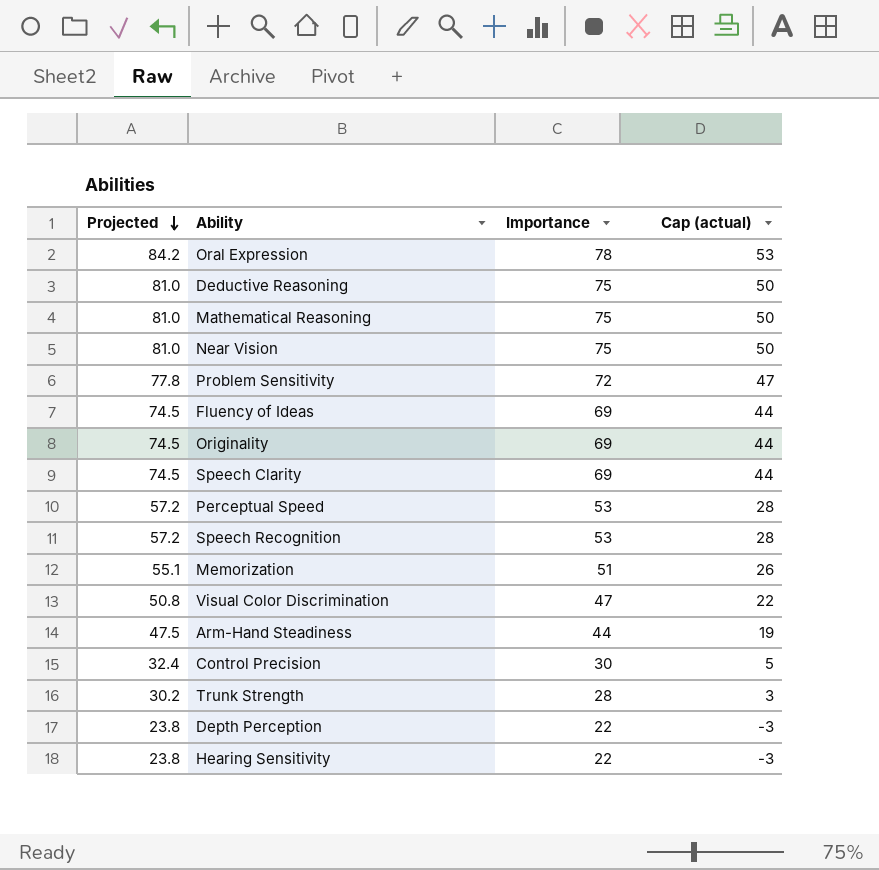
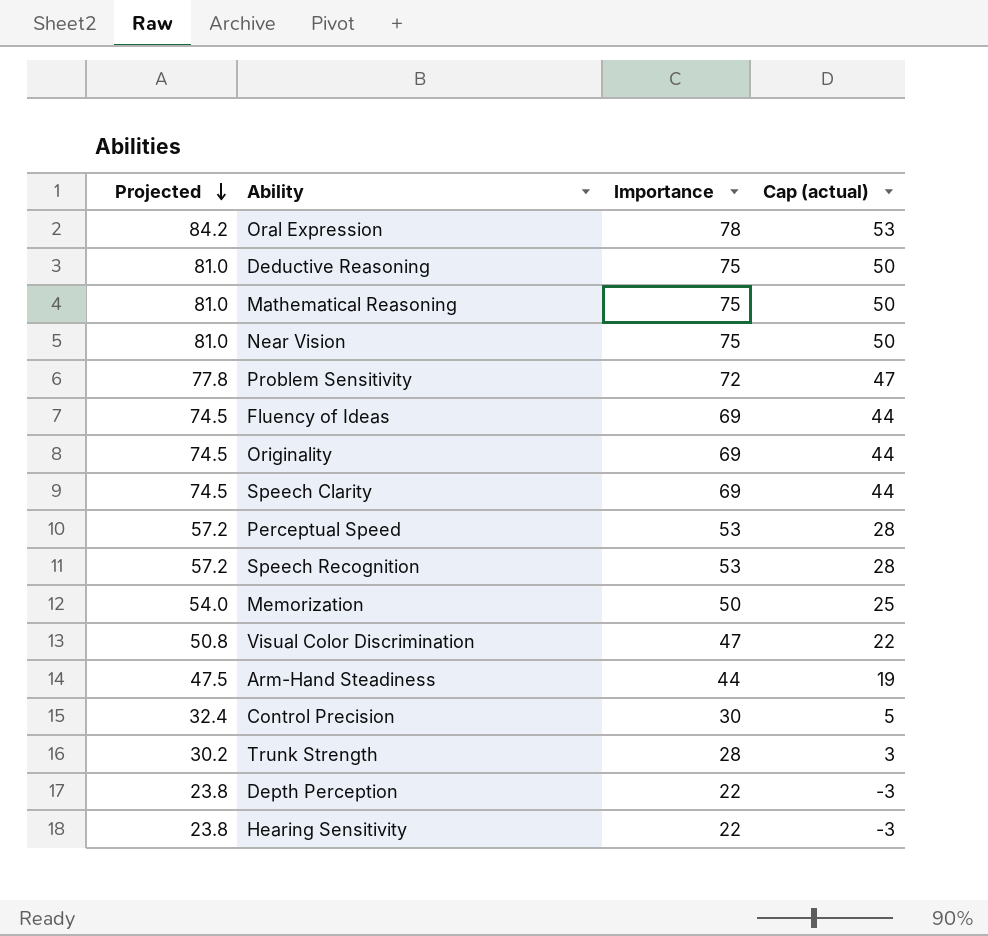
Memorization | Projected: 55.1 -> 54.0
Memorization | Importance: 51 -> 50
Memorization | Cap (actual): 26 -> 25

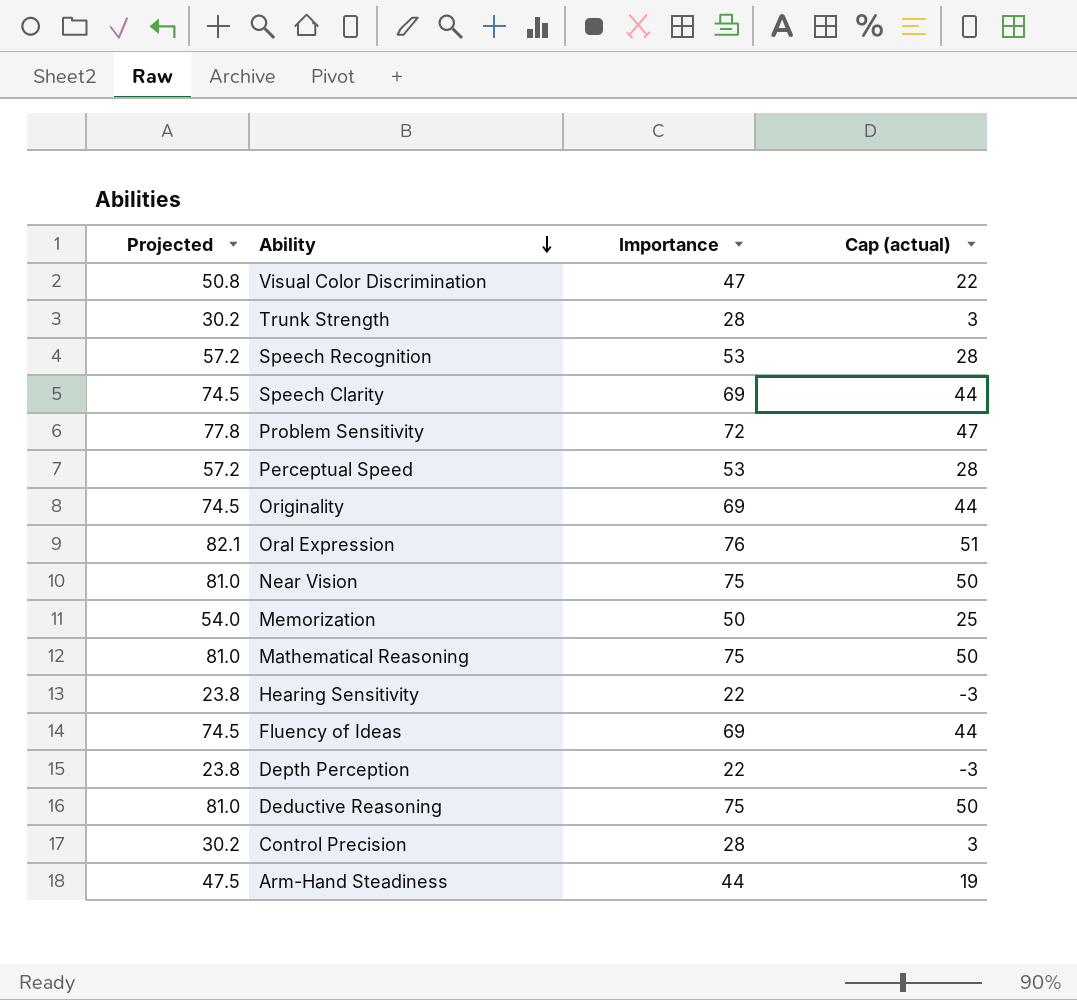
row order: Projected descending -> Ability descending
Oral Expression | Projected: 84.2 -> 82.1
Oral Expression | Importance: 78 -> 76
Oral Expression | Cap (actual): 53 -> 51
Control Precision | Projected: 32.4 -> 30.2
Control Precision | Importance: 30 -> 28
Control Precision | Cap (actual): 5 -> 3

